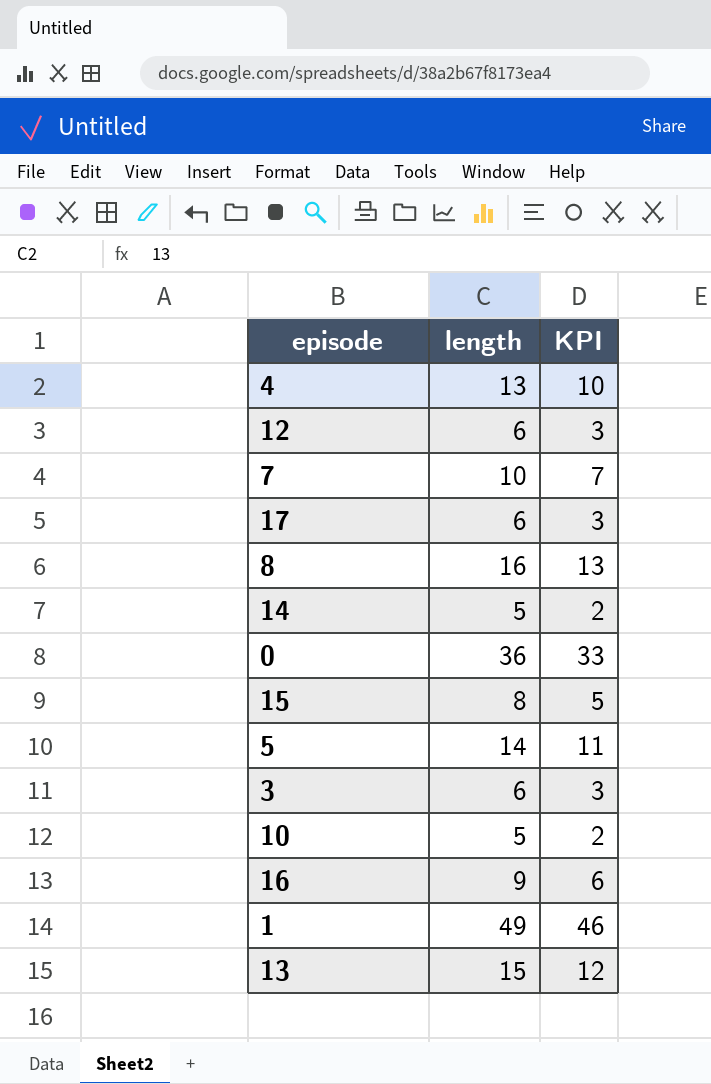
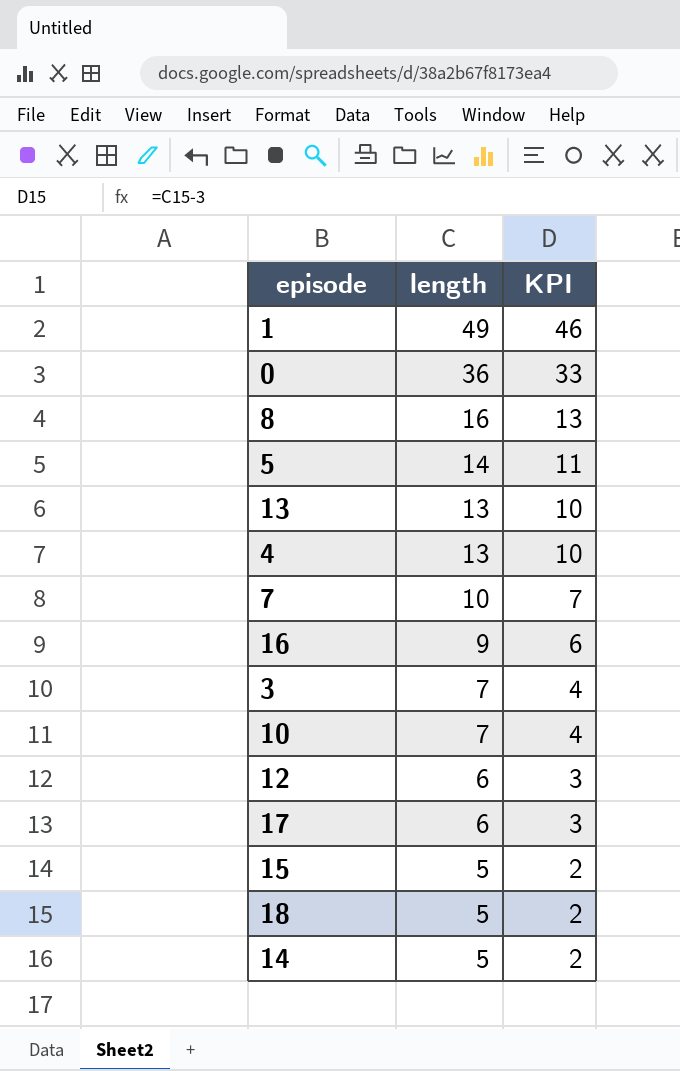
row order: none -> length descending
13 | length: 15 -> 13
13 | KPI: 12 -> 10
3 | length: 6 -> 7
3 | KPI: 3 -> 4
10 | length: 5 -> 7
10 | KPI: 2 -> 4
15 | length: 8 -> 5
15 | KPI: 5 -> 2
row 18: none -> 5 | 2

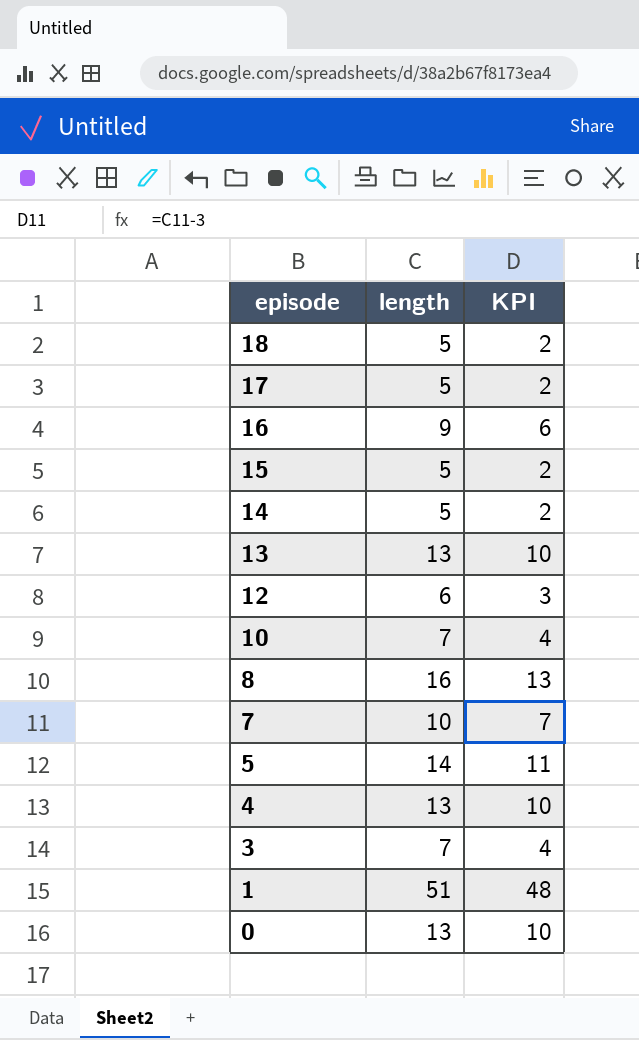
row order: length descending -> episode descending
17 | length: 6 -> 5
17 | KPI: 3 -> 2
1 | length: 49 -> 51
1 | KPI: 46 -> 48
0 | length: 36 -> 13
0 | KPI: 33 -> 10

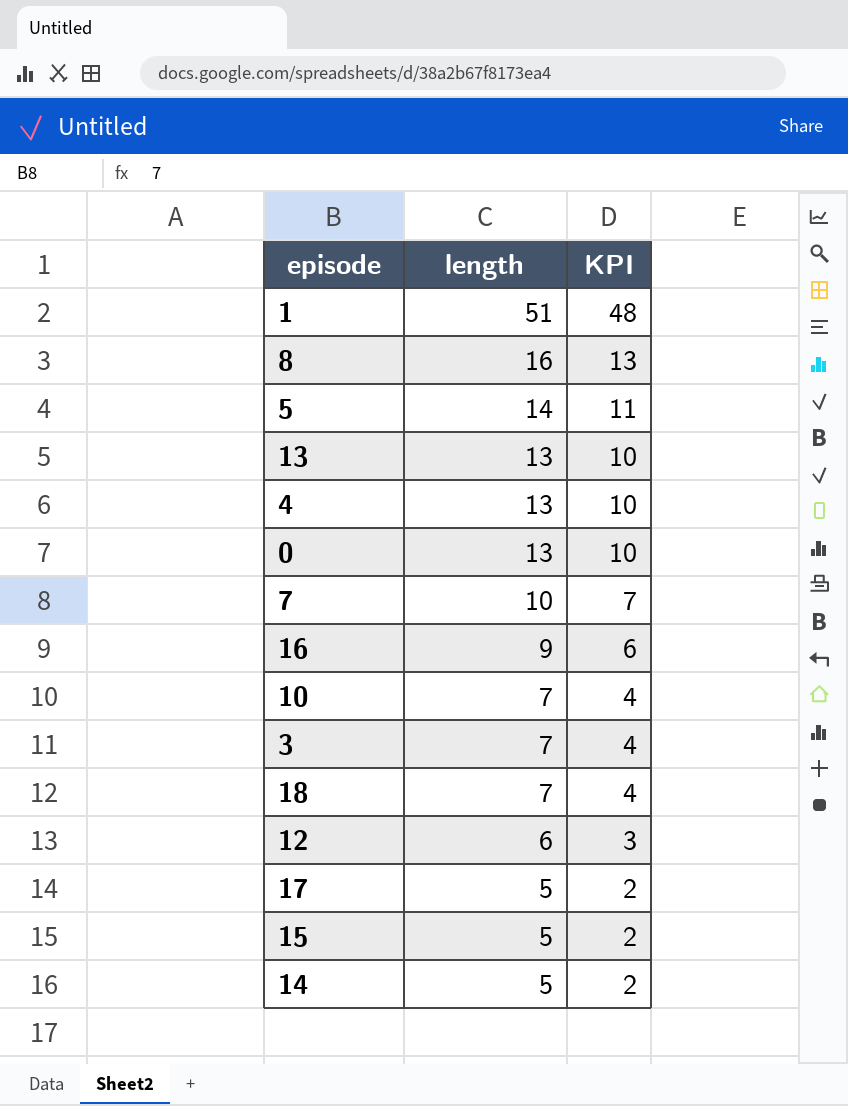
row order: episode descending -> length descending
18 | length: 5 -> 7
18 | KPI: 2 -> 4

